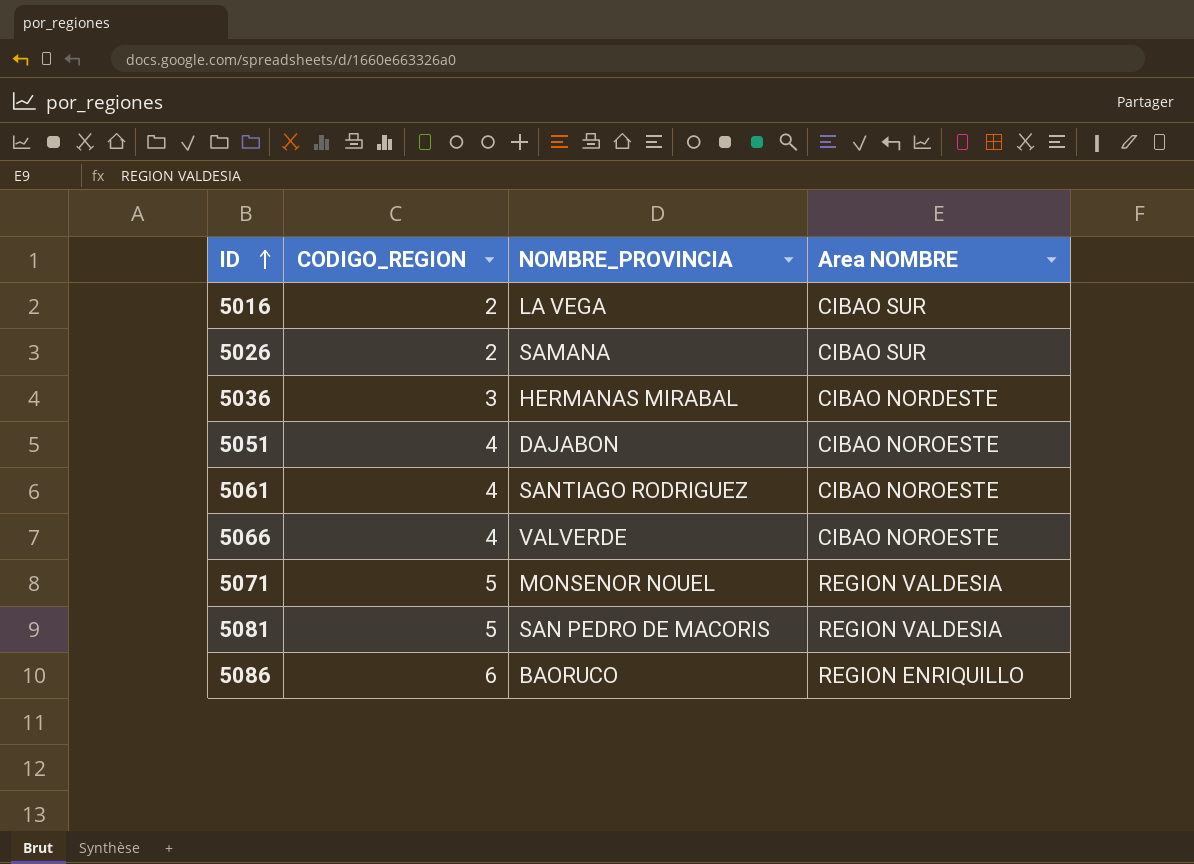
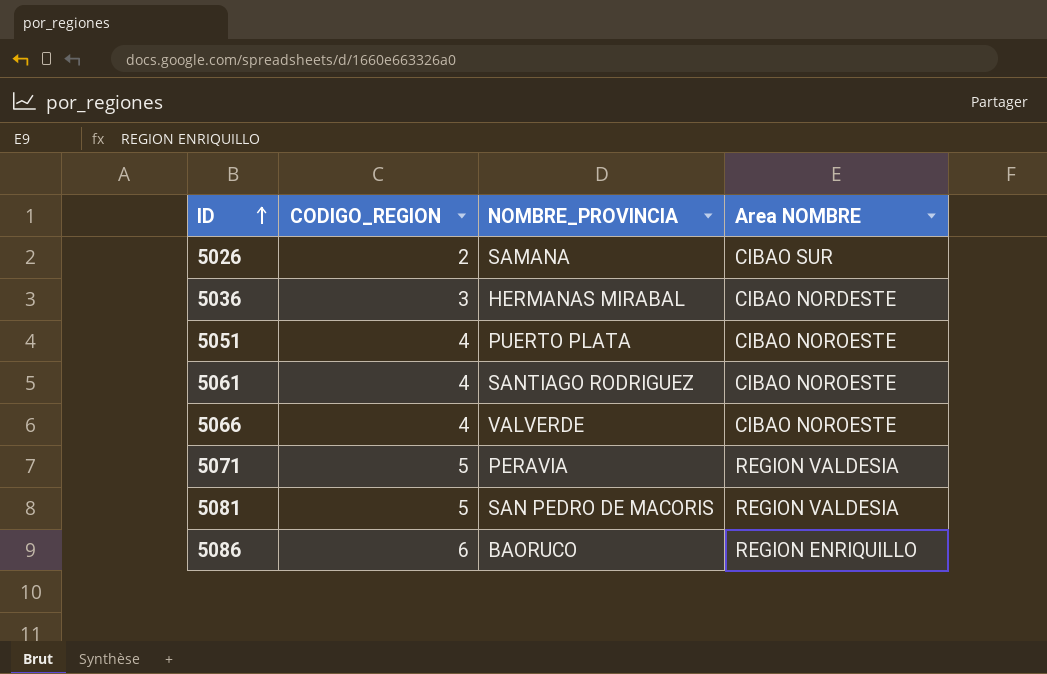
row 5016: 2 | LA VEGA | CIBAO SUR -> none
5051 | NOMBRE_PROVINCIA: DAJABON -> PUERTO PLATA
5071 | NOMBRE_PROVINCIA: MONSENOR NOUEL -> PERAVIA

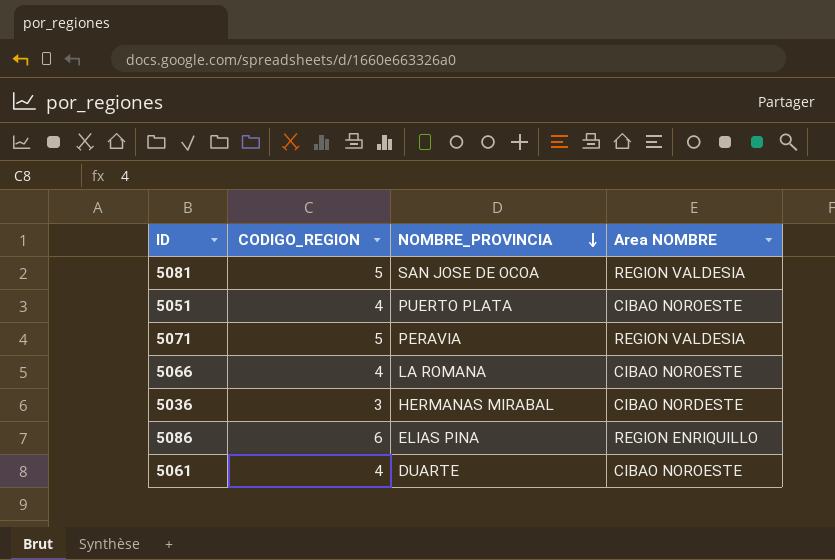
row order: ID ascending -> NOMBRE_PROVINCIA descending
row 5026: 2 | SAMANA | CIBAO SUR -> none
5081 | NOMBRE_PROVINCIA: SAN PEDRO DE MACORIS -> SAN JOSE DE OCOA
5066 | NOMBRE_PROVINCIA: VALVERDE -> LA ROMANA
5086 | NOMBRE_PROVINCIA: BAORUCO -> ELIAS PINA
5061 | NOMBRE_PROVINCIA: SANTIAGO RODRIGUEZ -> DUARTE

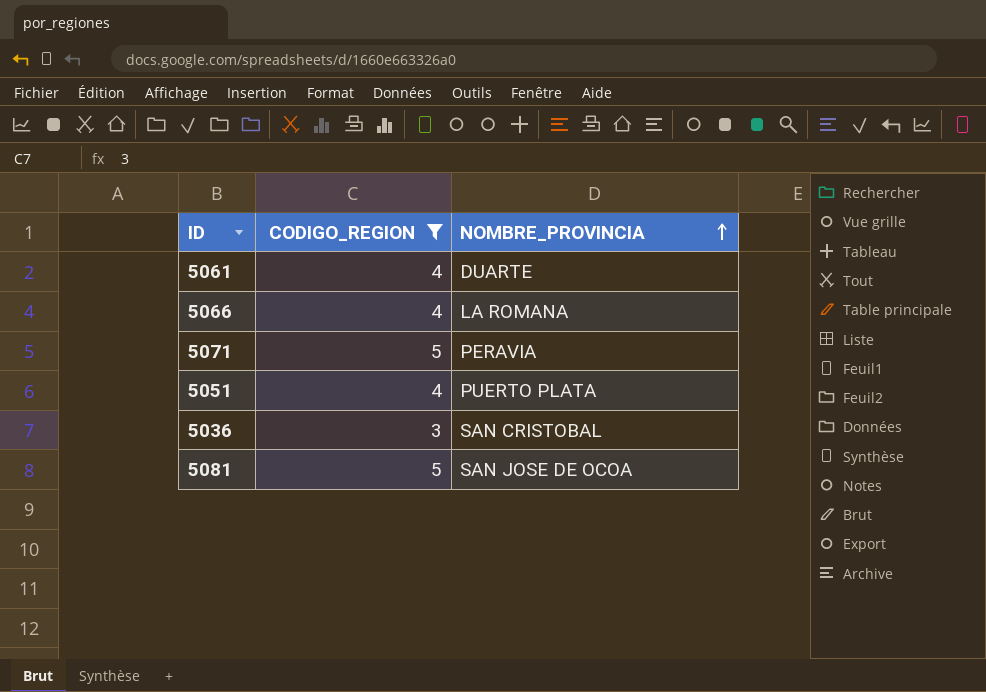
filter: none -> CODIGO_REGION != 6
row order: NOMBRE_PROVINCIA descending -> NOMBRE_PROVINCIA ascending
column Area NOMBRE | position: 4 -> none
5036 | NOMBRE_PROVINCIA: HERMANAS MIRABAL -> SAN CRISTOBAL

